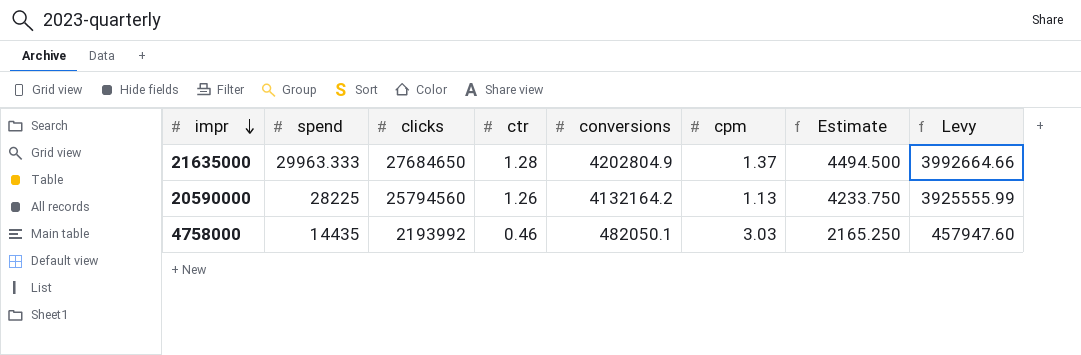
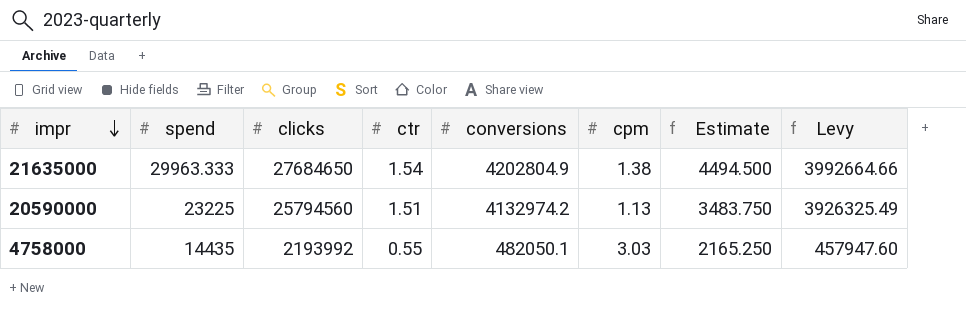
21635000 | ctr: 1.28 -> 1.54
21635000 | cpm: 1.37 -> 1.38
20590000 | spend: 28225 -> 23225
20590000 | ctr: 1.26 -> 1.51
20590000 | conversions: 4132164.2 -> 4132974.2
20590000 | Estimate: 4233.750 -> 3483.750
20590000 | Levy: 3925555.99 -> 3926325.49
4758000 | ctr: 0.46 -> 0.55

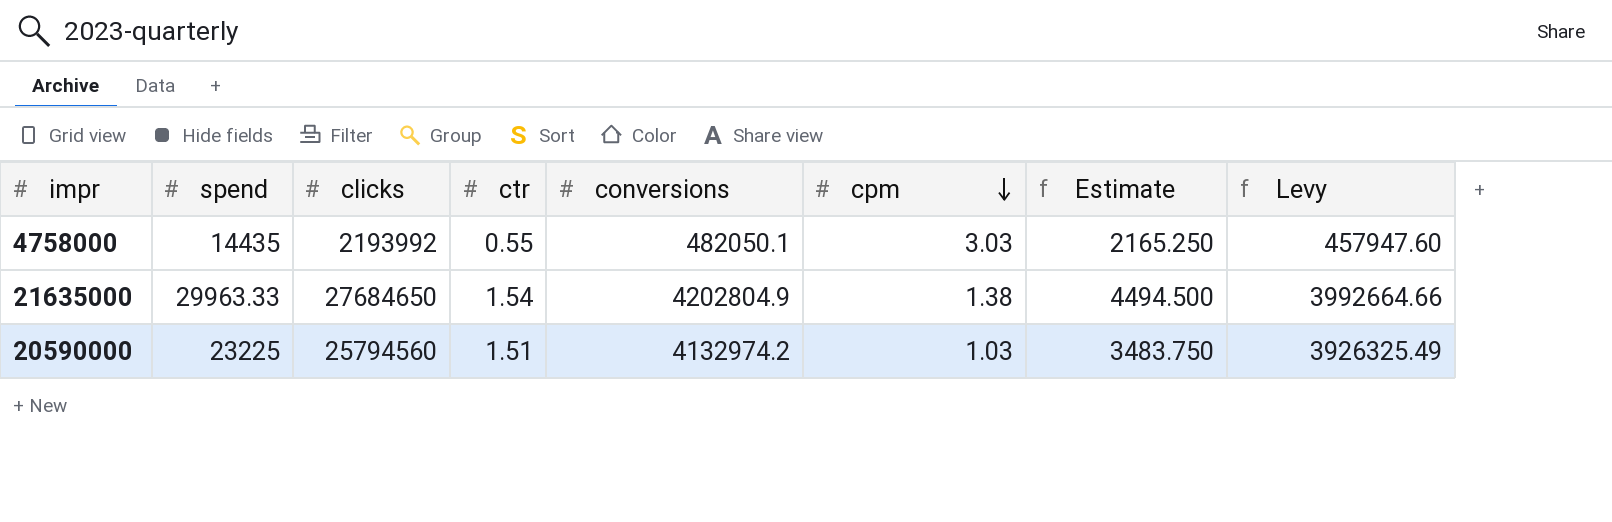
row order: impr descending -> cpm descending
21635000 | spend: 29963.333 -> 29963.33
20590000 | cpm: 1.13 -> 1.03

